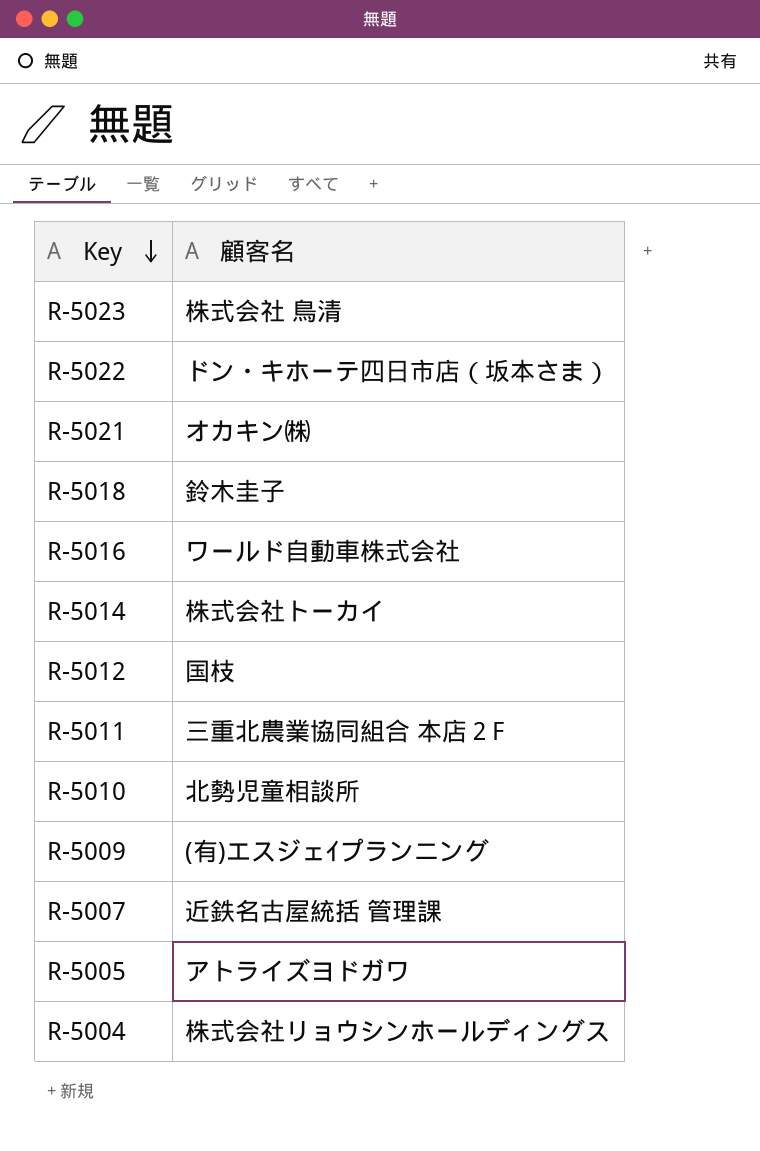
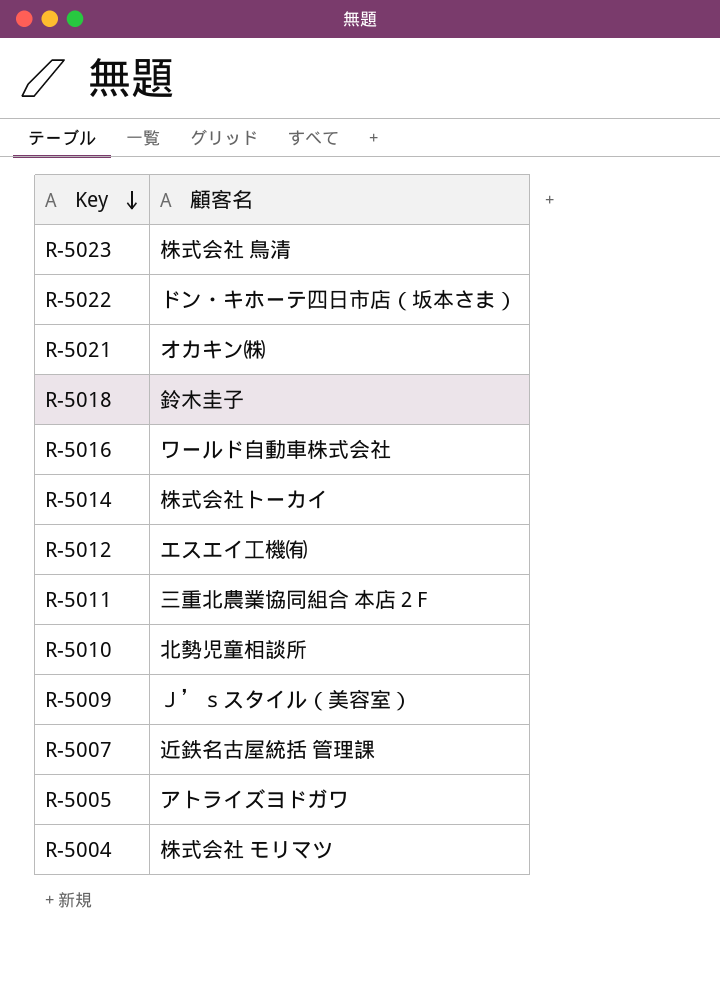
R-5012 | 顧客名: 国枝 -> エスエイ工機㈲
R-5009 | 顧客名: (有)エスジェｲプランニング -> Ｊ’ｓスタイル（美容室）
R-5004 | 顧客名: 株式会社リョウシンホールディングス -> 株式会社 モリマツ

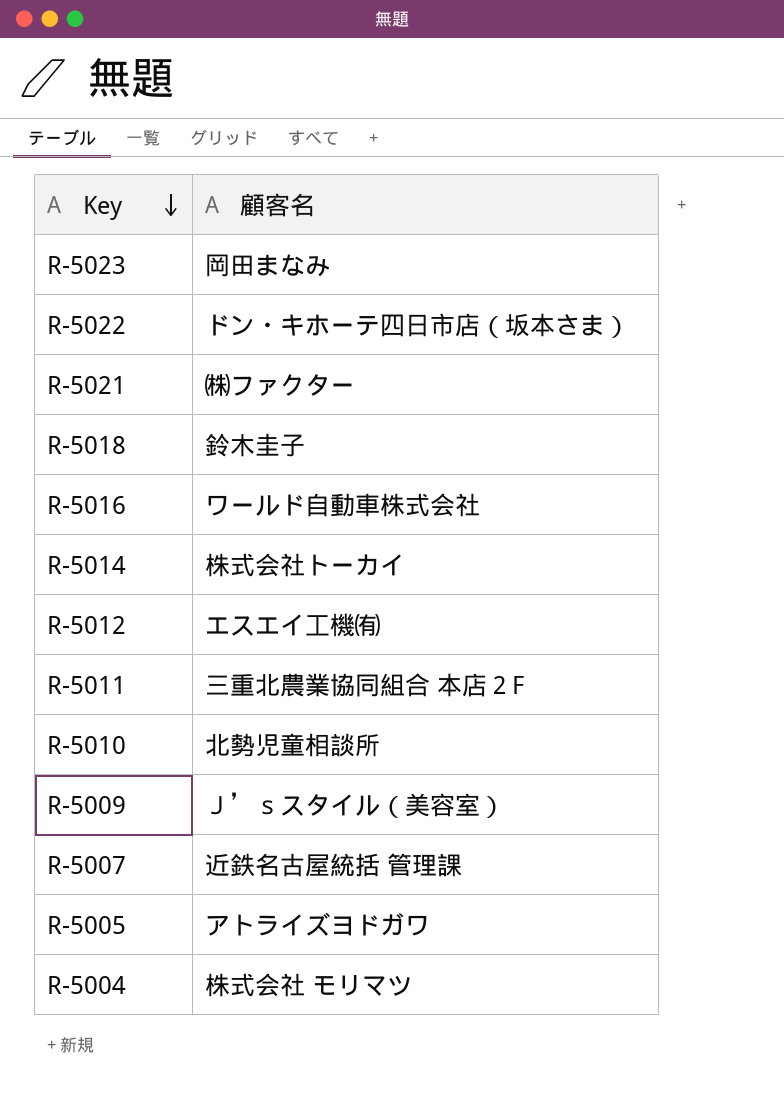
R-5023 | 顧客名: 株式会社 鳥清 -> 岡田まなみ
R-5021 | 顧客名: オカキン㈱ -> ㈱ファクター

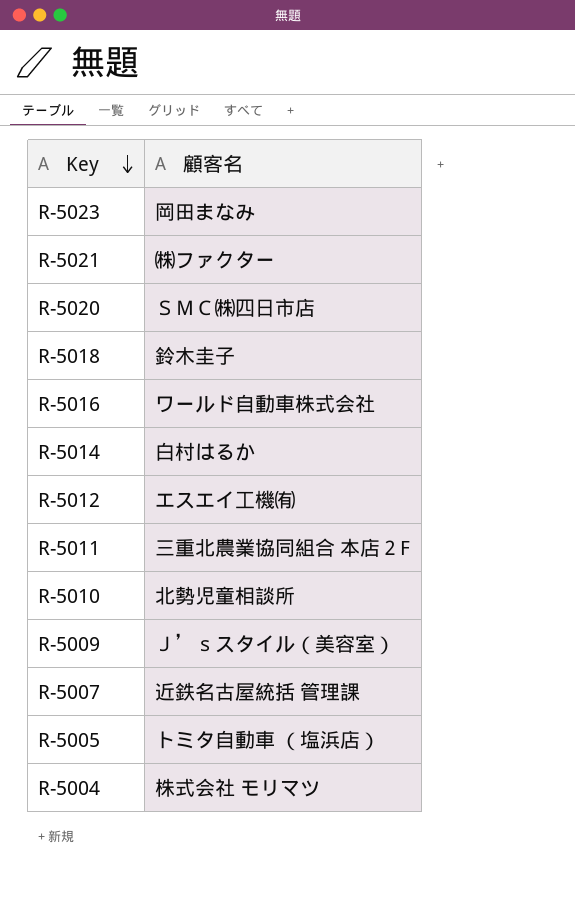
row R-5022: ドン・キホーテ四日市店（坂本さま） -> none
row R-5020: none -> ＳＭＣ㈱四日市店
R-5014 | 顧客名: 株式会社トーカイ -> 白村はるか
R-5005 | 顧客名: アトライズヨドガワ -> トミタ自動車 （塩浜店）

